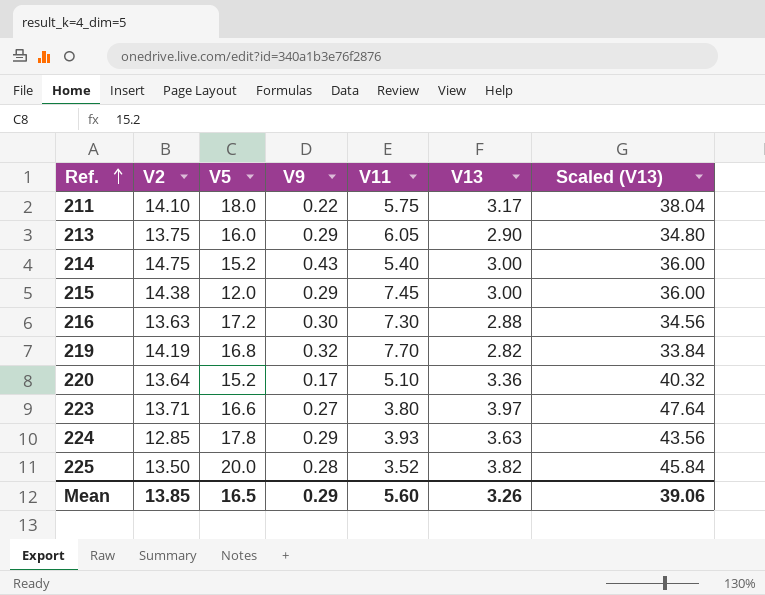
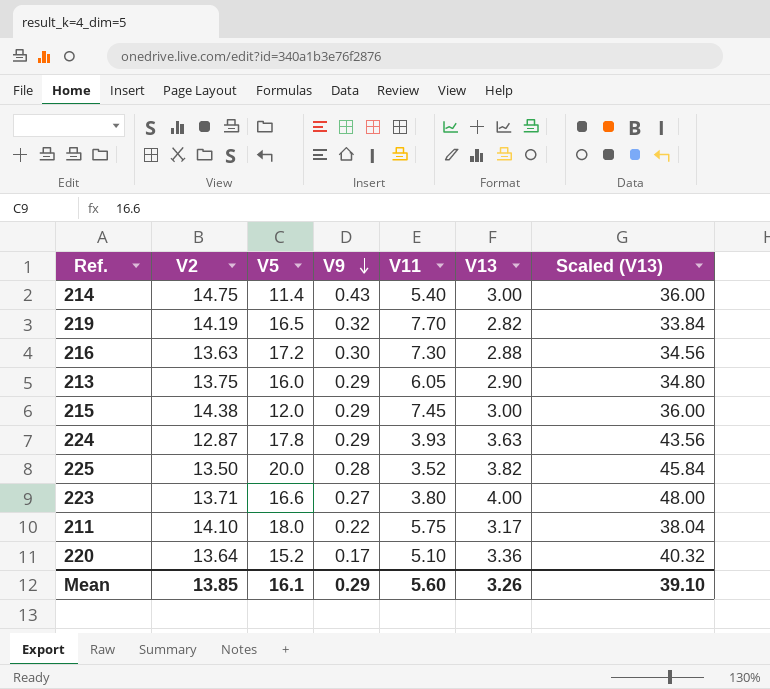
row order: Ref. ascending -> V9 descending
214 | V5: 15.2 -> 11.4
219 | V5: 16.8 -> 16.5
224 | V2: 12.85 -> 12.87
223 | V13: 3.97 -> 4.00
223 | Scaled (V13): 47.64 -> 48.00
Mean | V5: 16.5 -> 16.1
Mean | Scaled (V13): 39.06 -> 39.10

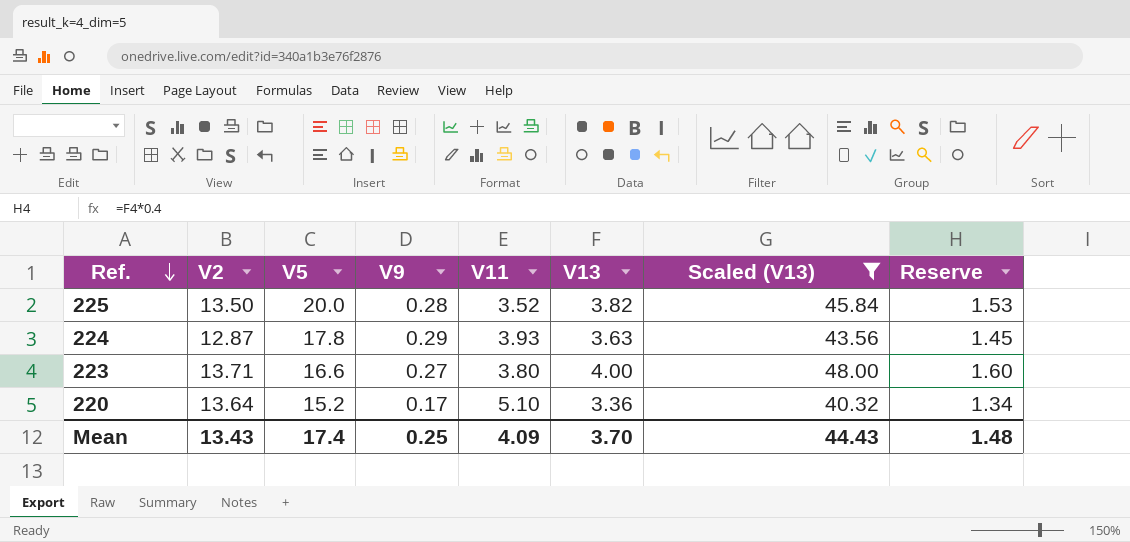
filter: none -> Scaled (V13) >= 40.32
row order: V9 descending -> Ref. descending
column Reserve | formula: none -> [V13] * 0.4
Mean | V2: 13.85 -> 13.43
Mean | V5: 16.1 -> 17.4
Mean | V9: 0.29 -> 0.25
Mean | V11: 5.60 -> 4.09
Mean | V13: 3.26 -> 3.70
Mean | Scaled (V13): 39.10 -> 44.43

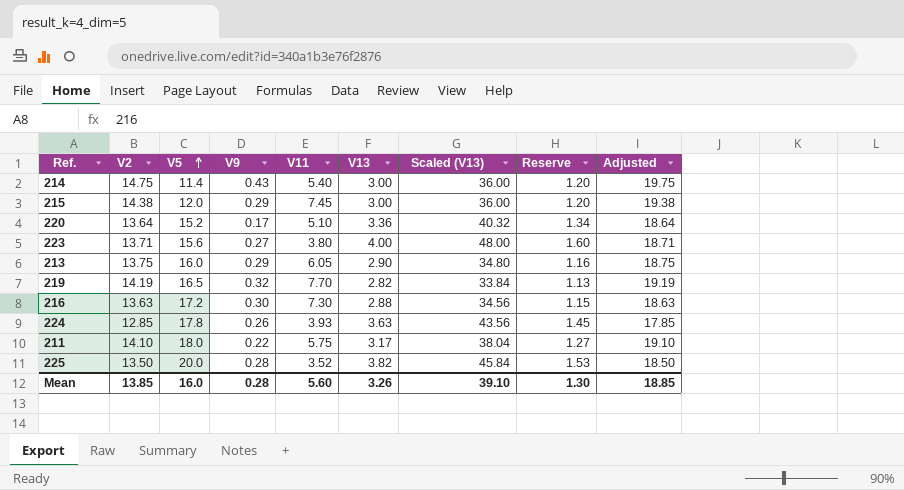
filter: Scaled (V13) >= 40.32 -> none
row order: Ref. descending -> V5 ascending
column Adjusted | formula: none -> [V2] + 5
223 | V5: 16.6 -> 15.6
224 | V2: 12.87 -> 12.85
224 | V9: 0.29 -> 0.26
Mean | V2: 13.43 -> 13.85
Mean | V5: 17.4 -> 16.0
Mean | V9: 0.25 -> 0.28
Mean | V11: 4.09 -> 5.60
Mean | V13: 3.70 -> 3.26
Mean | Scaled (V13): 44.43 -> 39.10
Mean | Reserve: 1.48 -> 1.30

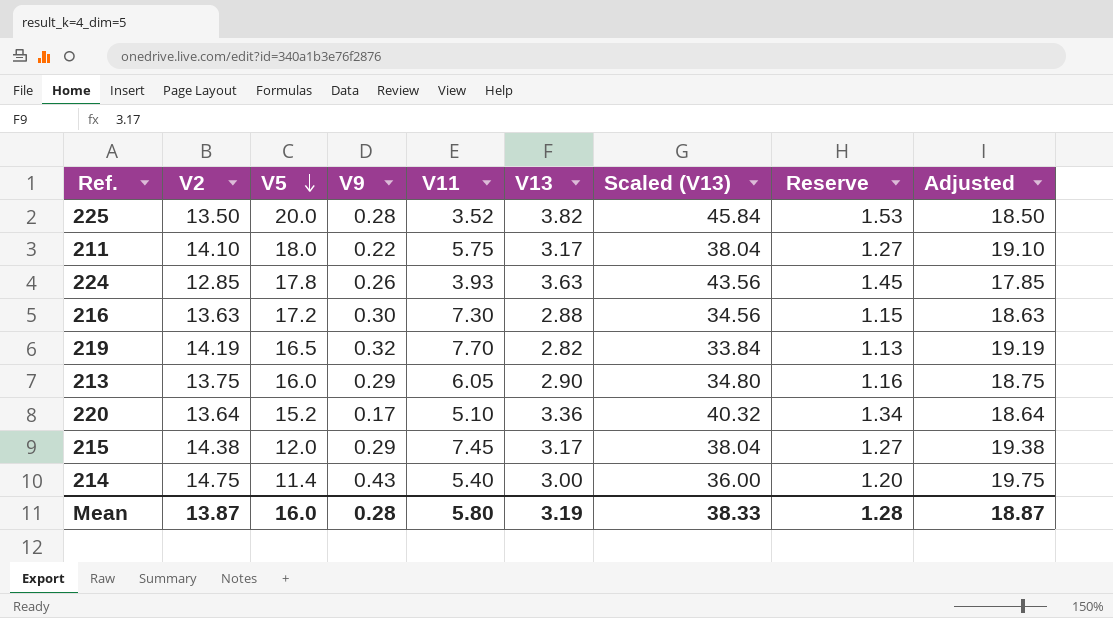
row order: V5 ascending -> V5 descending
row 223: 13.71 | 15.6 | 0.27 | 3.80 | 4.00 | 48.00 | 1.60 | 18.71 -> none
215 | V13: 3.00 -> 3.17
215 | Scaled (V13): 36.00 -> 38.04
215 | Reserve: 1.20 -> 1.27
Mean | V2: 13.85 -> 13.87
Mean | V11: 5.60 -> 5.80
Mean | V13: 3.26 -> 3.19
Mean | Scaled (V13): 39.10 -> 38.33
Mean | Reserve: 1.30 -> 1.28
Mean | Adjusted: 18.85 -> 18.87

